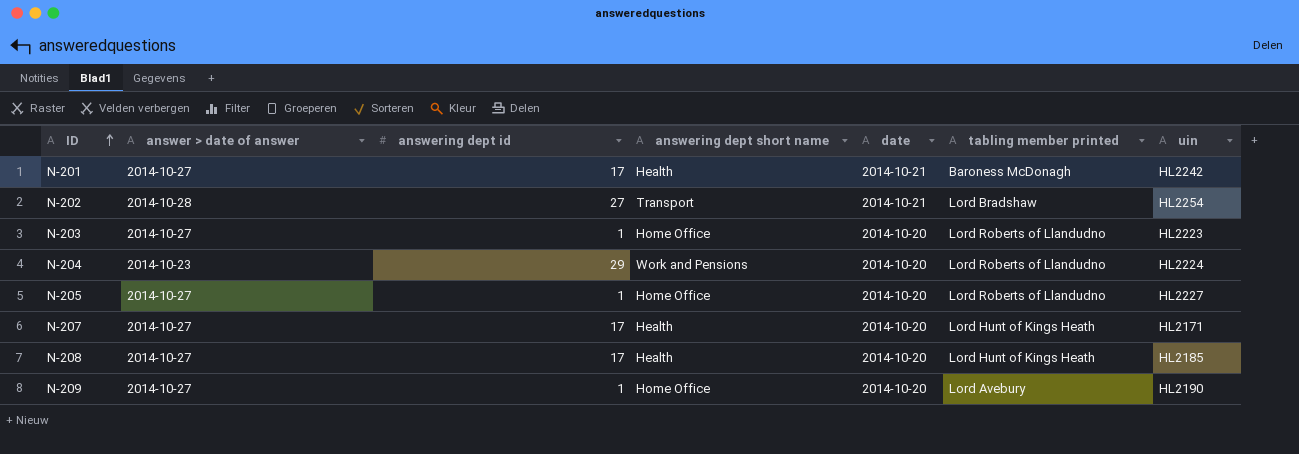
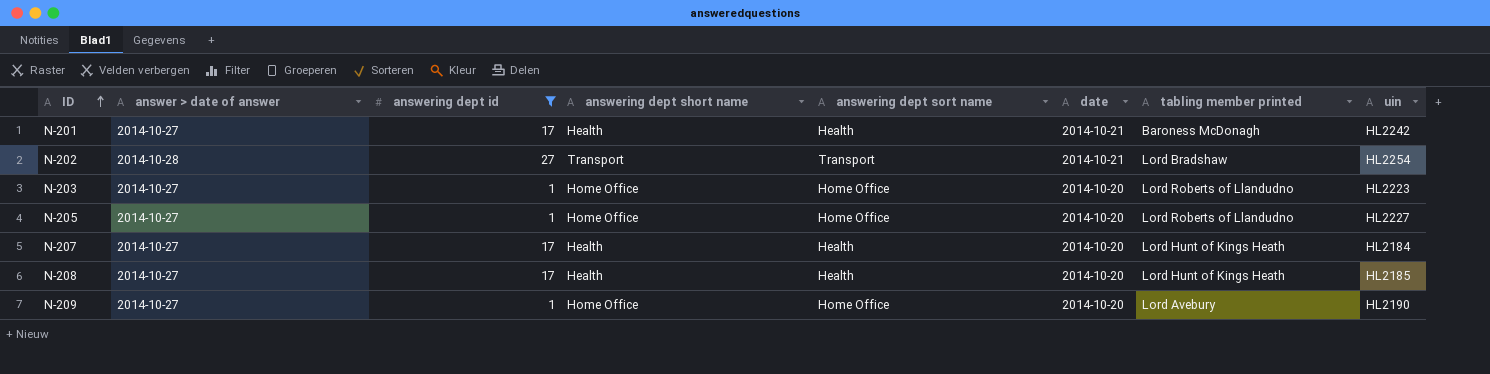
filter: none -> answering dept id != 29
column answering dept sort name | position: none -> 5
N-207 | uin: HL2171 -> HL2184

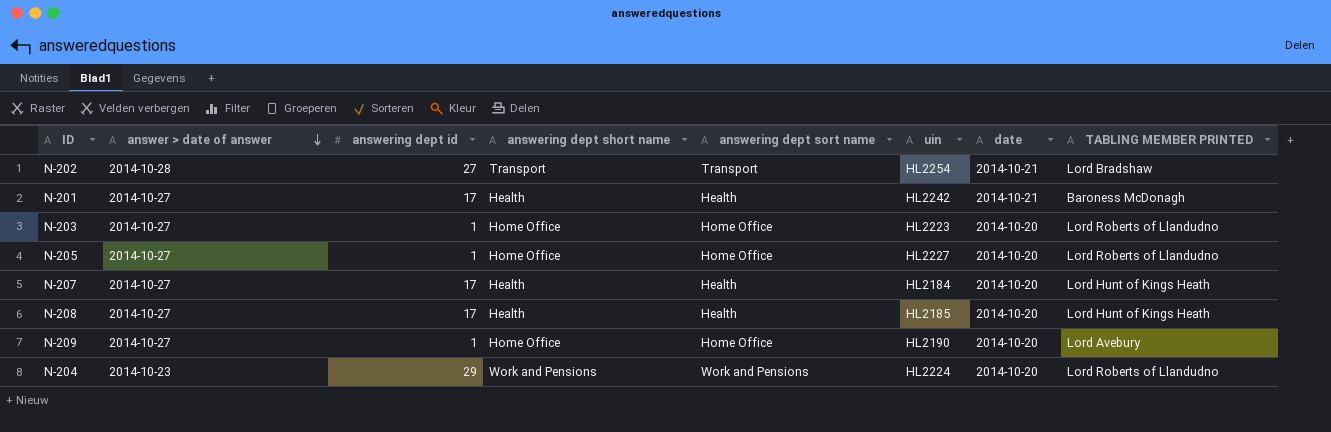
filter: answering dept id != 29 -> none
row order: ID ascending -> answer > date of answer descending
column uin | position: 8 -> 6
column name: tabling member printed -> TABLING MEMBER PRINTED

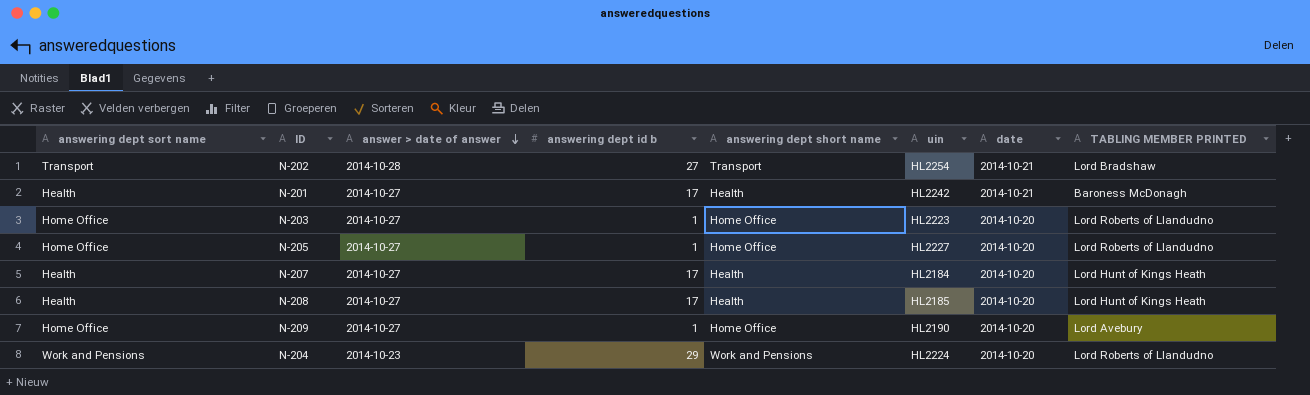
column answering dept sort name | position: 5 -> 1
column name: answering dept id -> answering dept id b

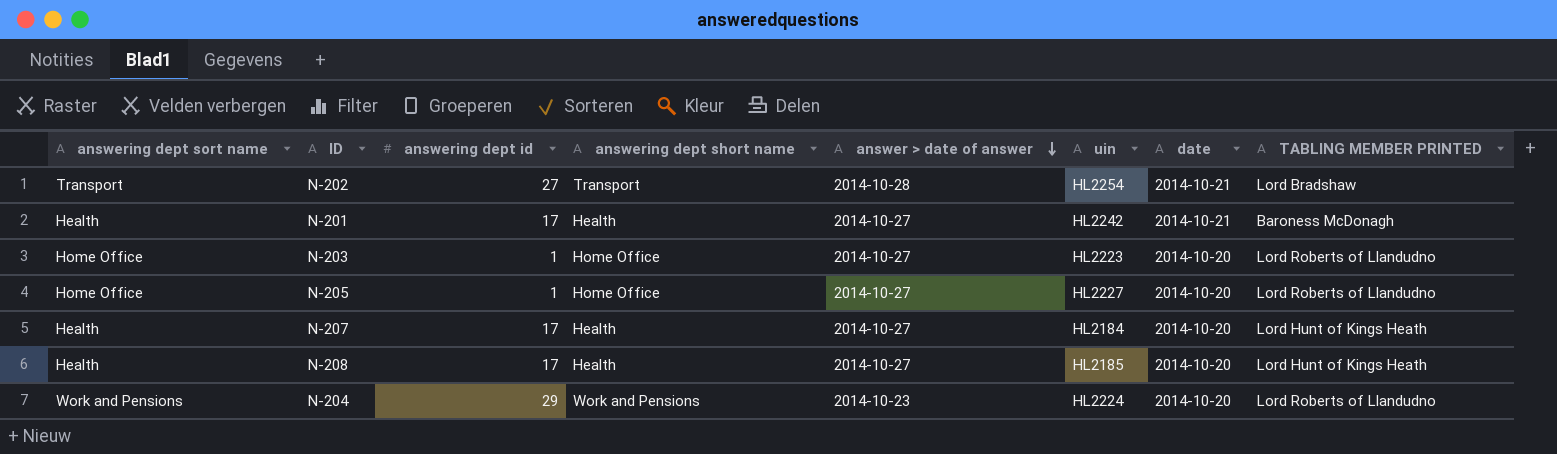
column name: answering dept id b -> answering dept id
column answer > date of answer | position: 3 -> 5
row N-209: Home Office | 2014-10-27 | 1 | Home Office | HL2190 | 2014-10-20 | Lord Avebury -> none

